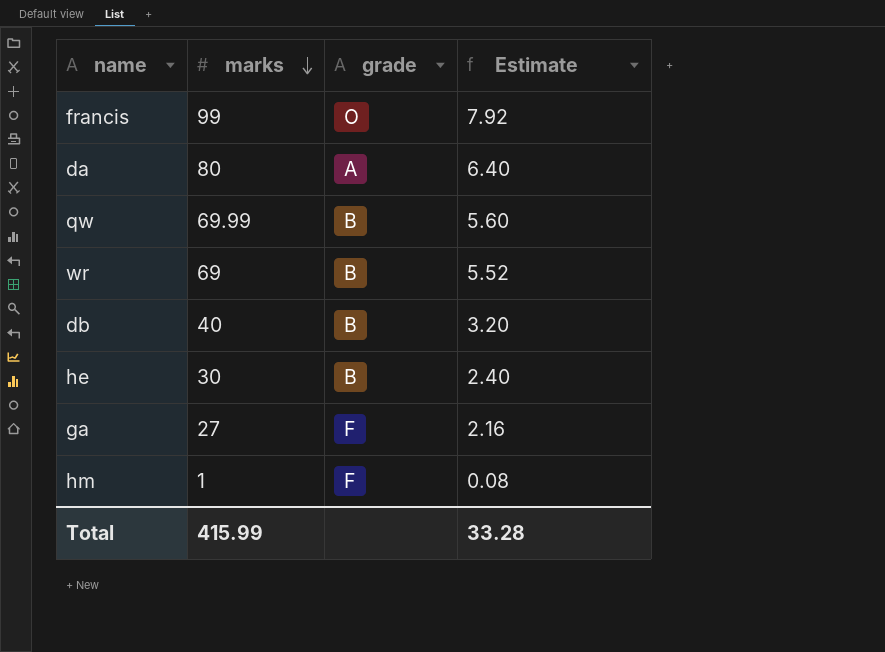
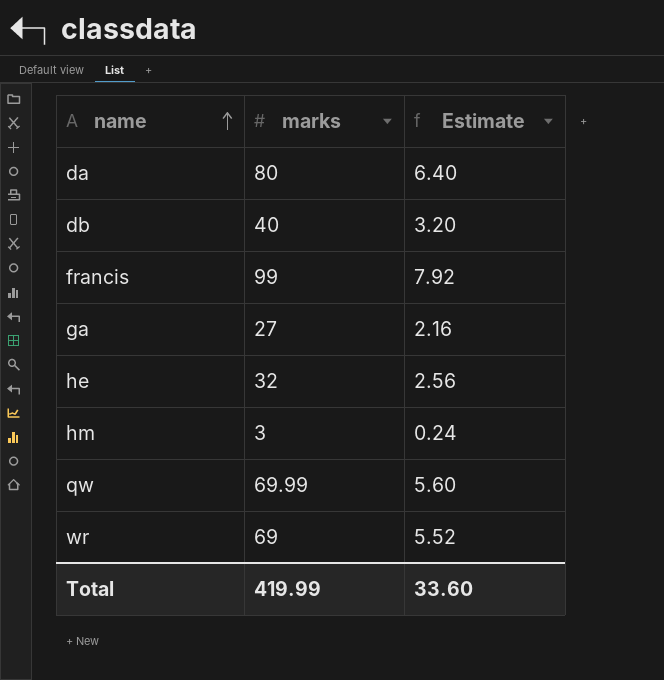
row order: marks descending -> name ascending
column grade | position: 3 -> none
he | marks: 30 -> 32
he | Estimate: 2.40 -> 2.56
hm | marks: 1 -> 3
hm | Estimate: 0.08 -> 0.24
Total | marks: 415.99 -> 419.99
Total | Estimate: 33.28 -> 33.60

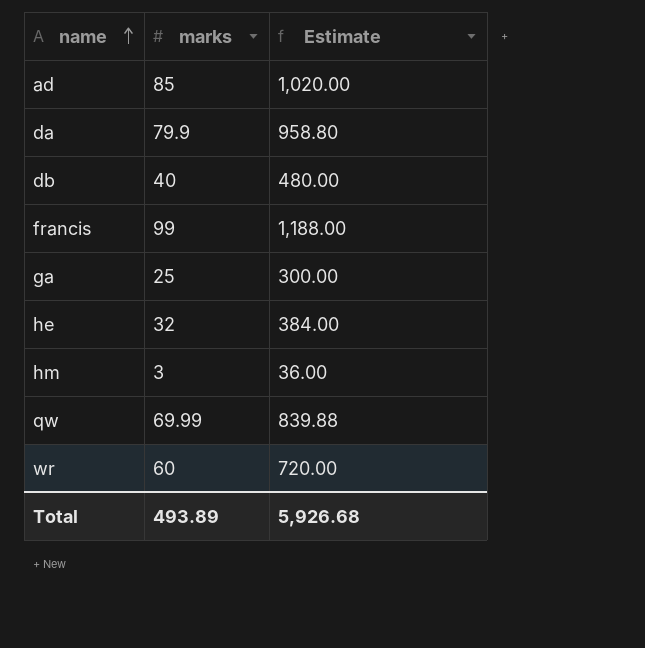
column Estimate | formula: [marks] * 0.08 -> [marks] * 12
row ad: none -> 85 | 1,020.00
da | marks: 80 -> 79.9
ga | marks: 27 -> 25
wr | marks: 69 -> 60
Total | marks: 419.99 -> 493.89
Total | Estimate: 33.60 -> 5,926.68

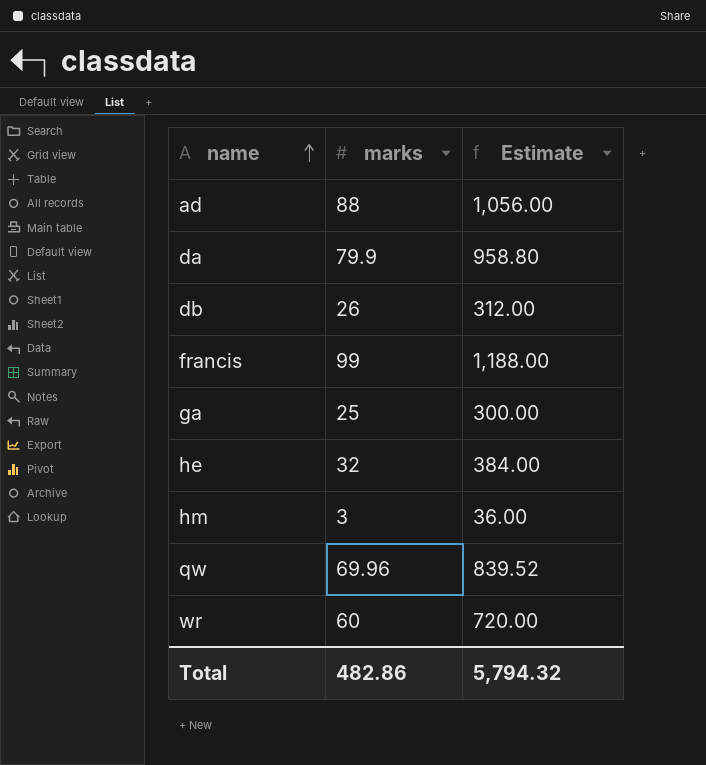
ad | marks: 85 -> 88
ad | Estimate: 1,020.00 -> 1,056.00
db | marks: 40 -> 26
db | Estimate: 480.00 -> 312.00
qw | marks: 69.99 -> 69.96
qw | Estimate: 839.88 -> 839.52
Total | marks: 493.89 -> 482.86
Total | Estimate: 5,926.68 -> 5,794.32

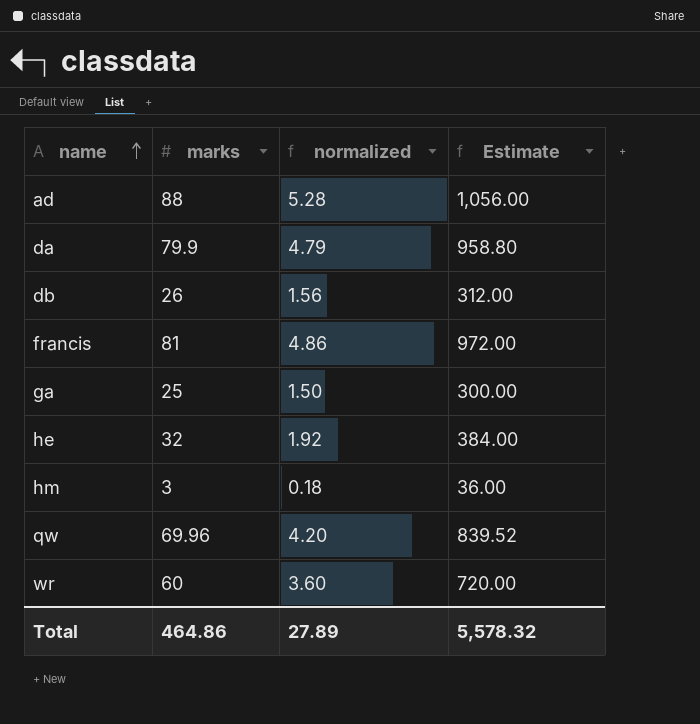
column normalized | formula: none -> [marks] * 0.06
francis | marks: 99 -> 81
francis | Estimate: 1,188.00 -> 972.00
Total | marks: 482.86 -> 464.86
Total | Estimate: 5,794.32 -> 5,578.32

